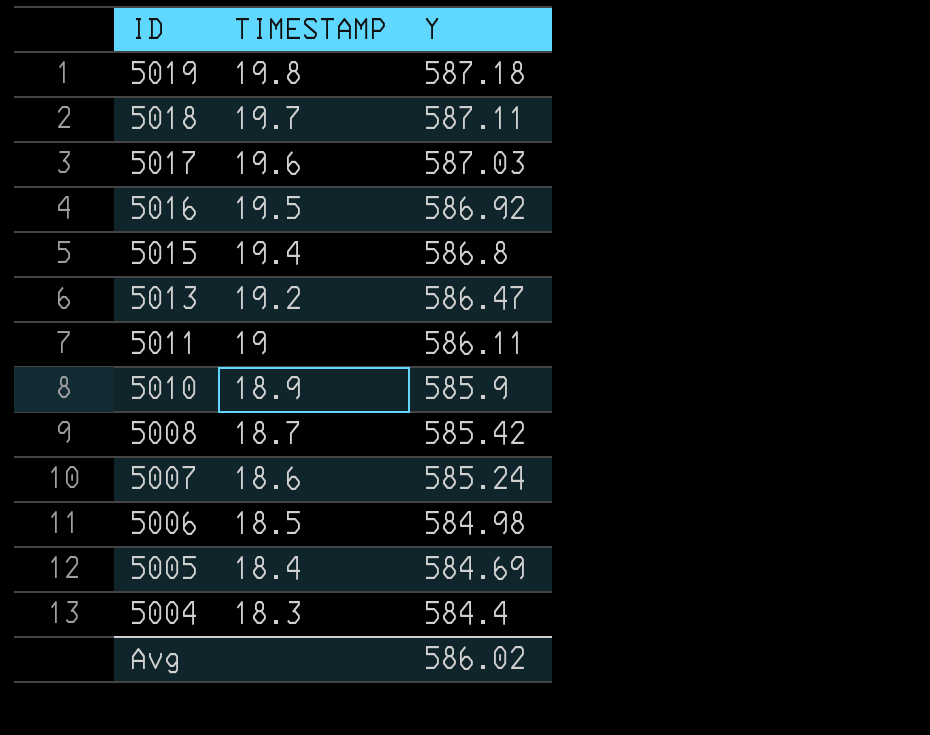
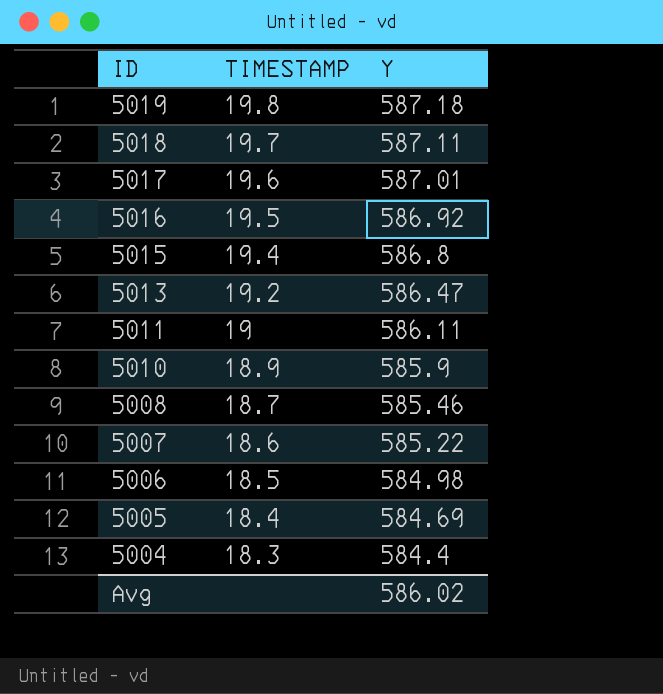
5017 | Y: 587.03 -> 587.01
5008 | Y: 585.42 -> 585.46
5007 | Y: 585.24 -> 585.22

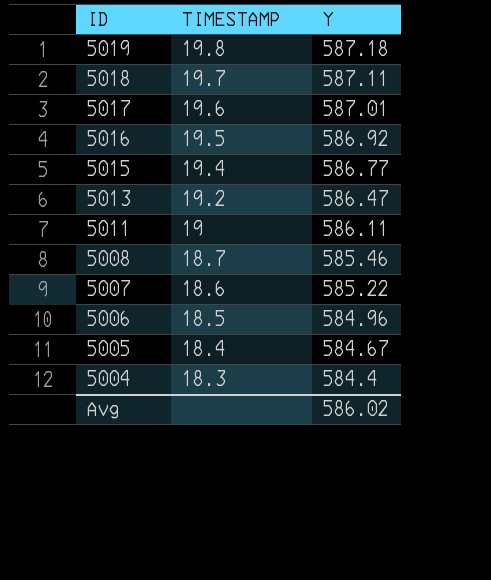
row 5010: 18.9 | 585.9 -> none
5015 | Y: 586.8 -> 586.77
5006 | Y: 584.98 -> 584.96
5005 | Y: 584.69 -> 584.67

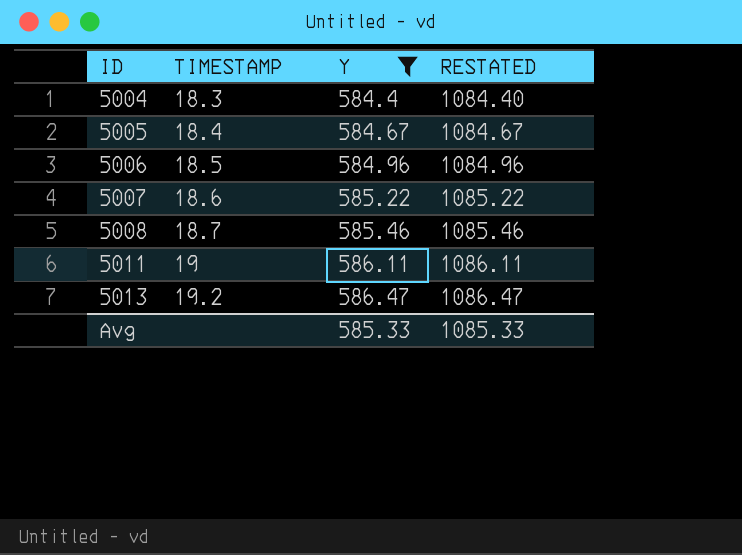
filter: none -> Y <= 586.47
row order: ID descending -> ID ascending
column RESTATED | formula: none -> [Y] + 500
Avg | Y: 586.02 -> 585.33

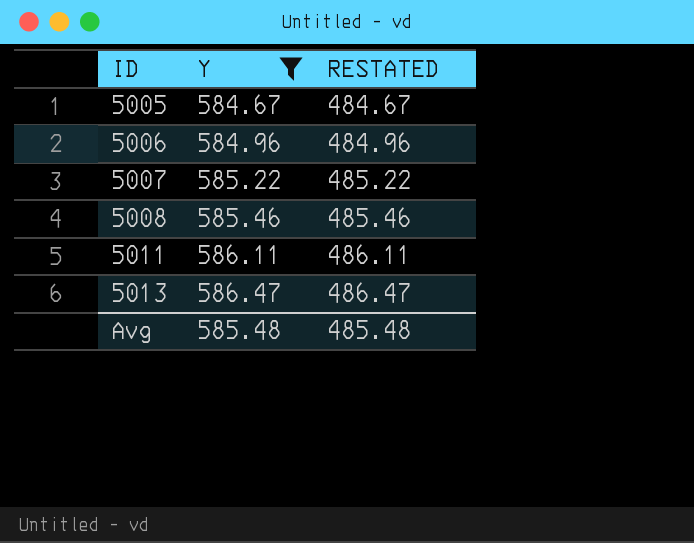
column TIMESTAMP | position: 2 -> none
column RESTATED | formula: [Y] + 500 -> [Y] - 100
row 5004: 18.3 | 584.4 | 1084.40 -> none
Avg | Y: 585.33 -> 585.48
Avg | RESTATED: 1085.33 -> 485.48

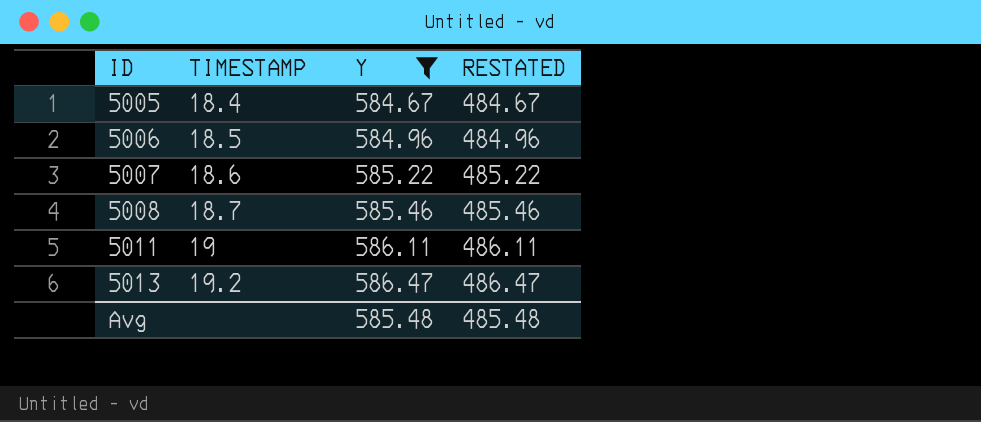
column TIMESTAMP | position: none -> 2

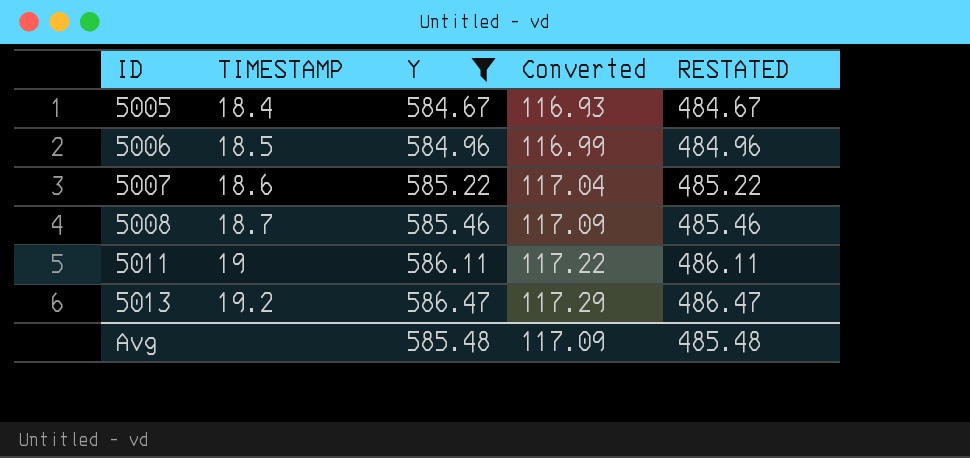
column Converted | formula: none -> [Y] * 0.2

